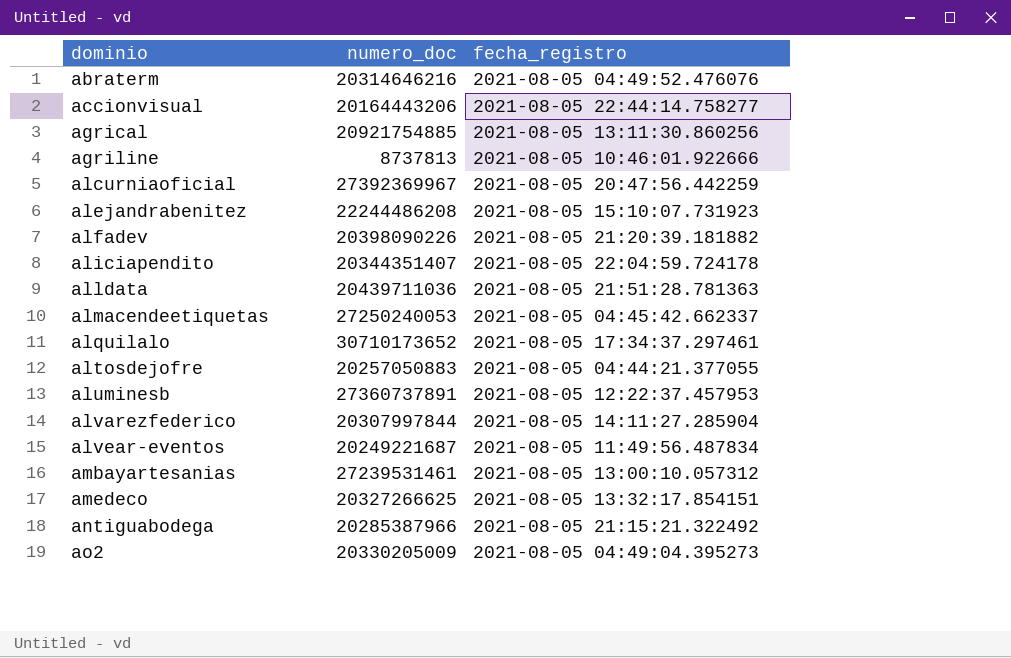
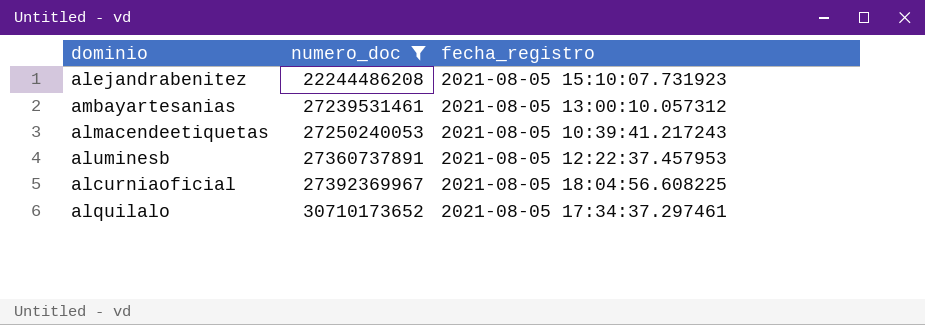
filter: none -> numero_doc >= 22244486208
row order: dominio ascending -> numero_doc ascending
almacendeetiquetas | fecha_registro: 2021-08-05 04:45:42.662337 -> 2021-08-05 10:39:41.217243
alcurniaoficial | fecha_registro: 2021-08-05 20:47:56.442259 -> 2021-08-05 18:04:56.608225

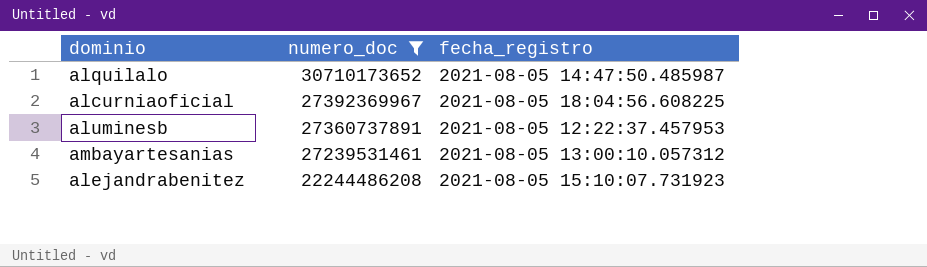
row order: numero_doc ascending -> numero_doc descending
row almacendeetiquetas: 27250240053 | 2021-08-05 10:39:41.217243 -> none
alquilalo | fecha_registro: 2021-08-05 17:34:37.297461 -> 2021-08-05 14:47:50.485987

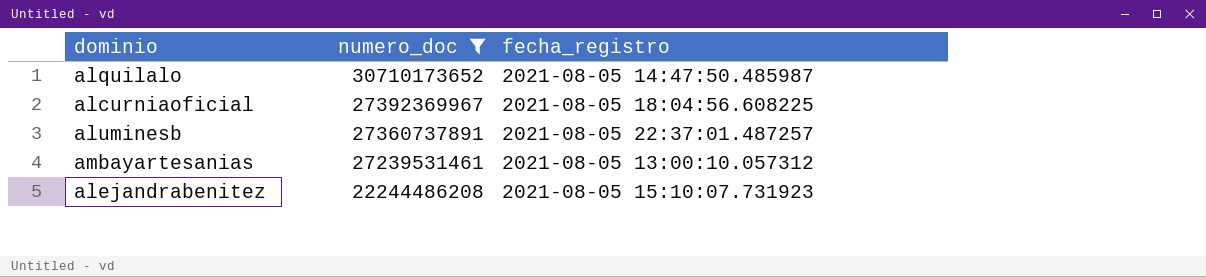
aluminesb | fecha_registro: 2021-08-05 12:22:37.457953 -> 2021-08-05 22:37:01.487257

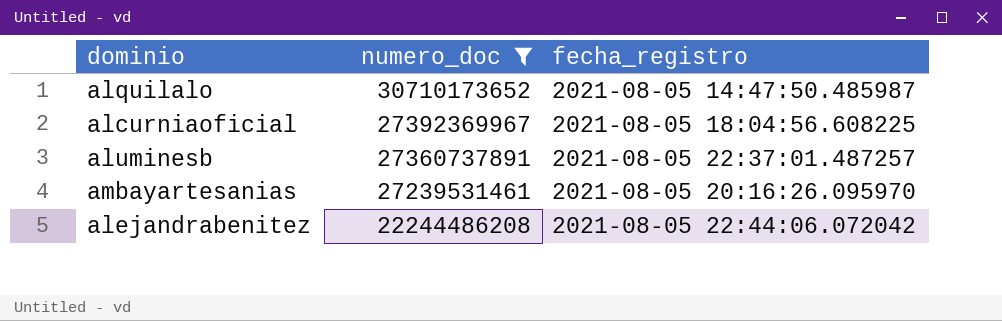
ambayartesanias | fecha_registro: 2021-08-05 13:00:10.057312 -> 2021-08-05 20:16:26.095970
alejandrabenitez | fecha_registro: 2021-08-05 15:10:07.731923 -> 2021-08-05 22:44:06.072042

